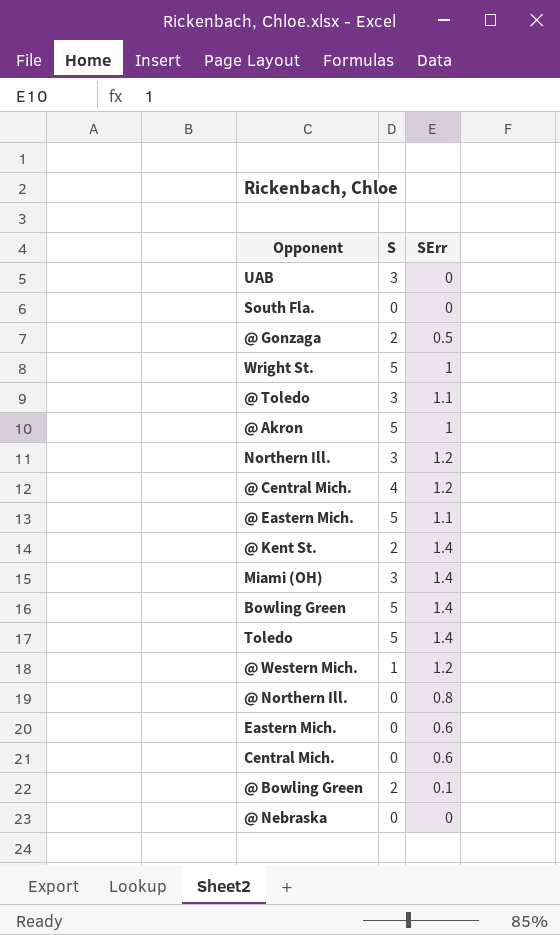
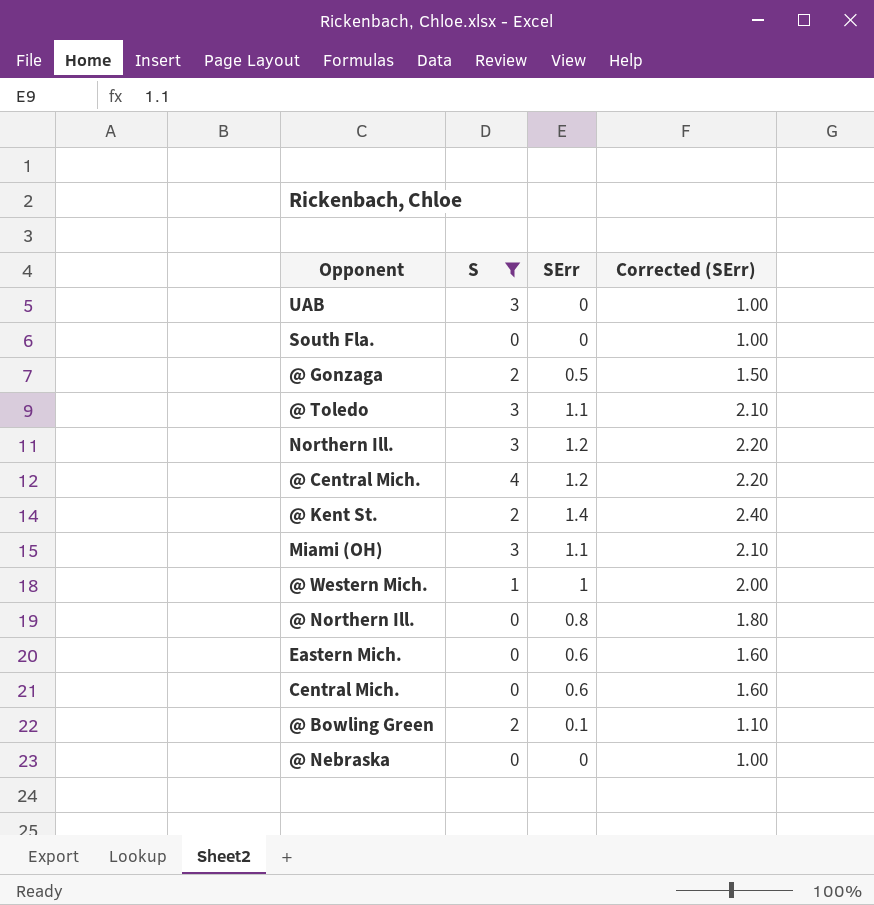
filter: none -> S != 5
column Corrected (SErr) | formula: none -> [SErr] + 1
Miami (OH) | SErr: 1.4 -> 1.1
@ Western Mich. | SErr: 1.2 -> 1

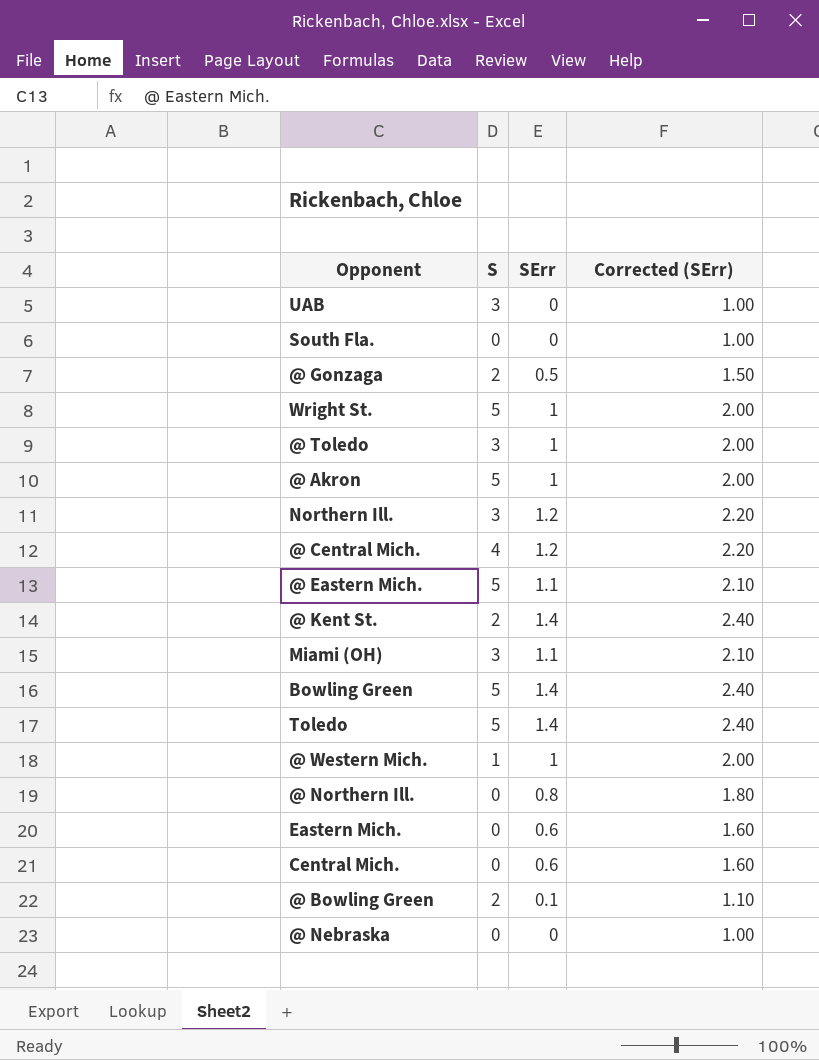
filter: S != 5 -> none
@ Toledo | SErr: 1.1 -> 1
@ Toledo | Corrected (SErr): 2.10 -> 2.00

